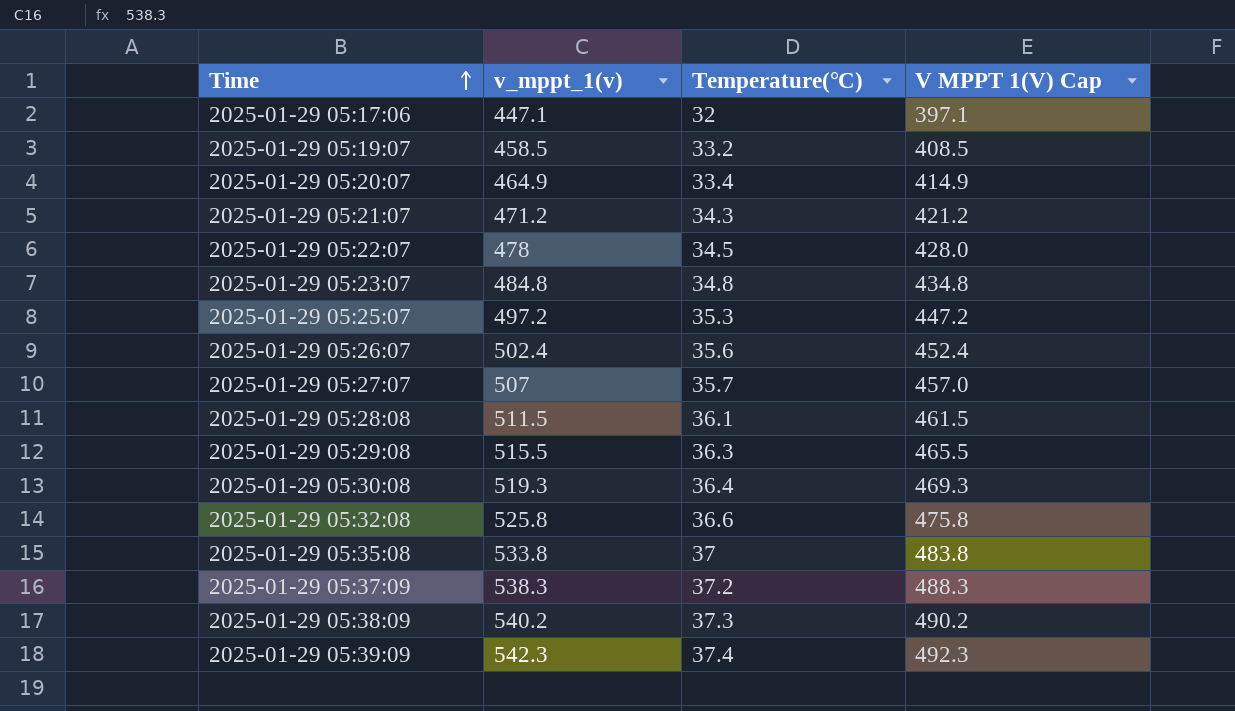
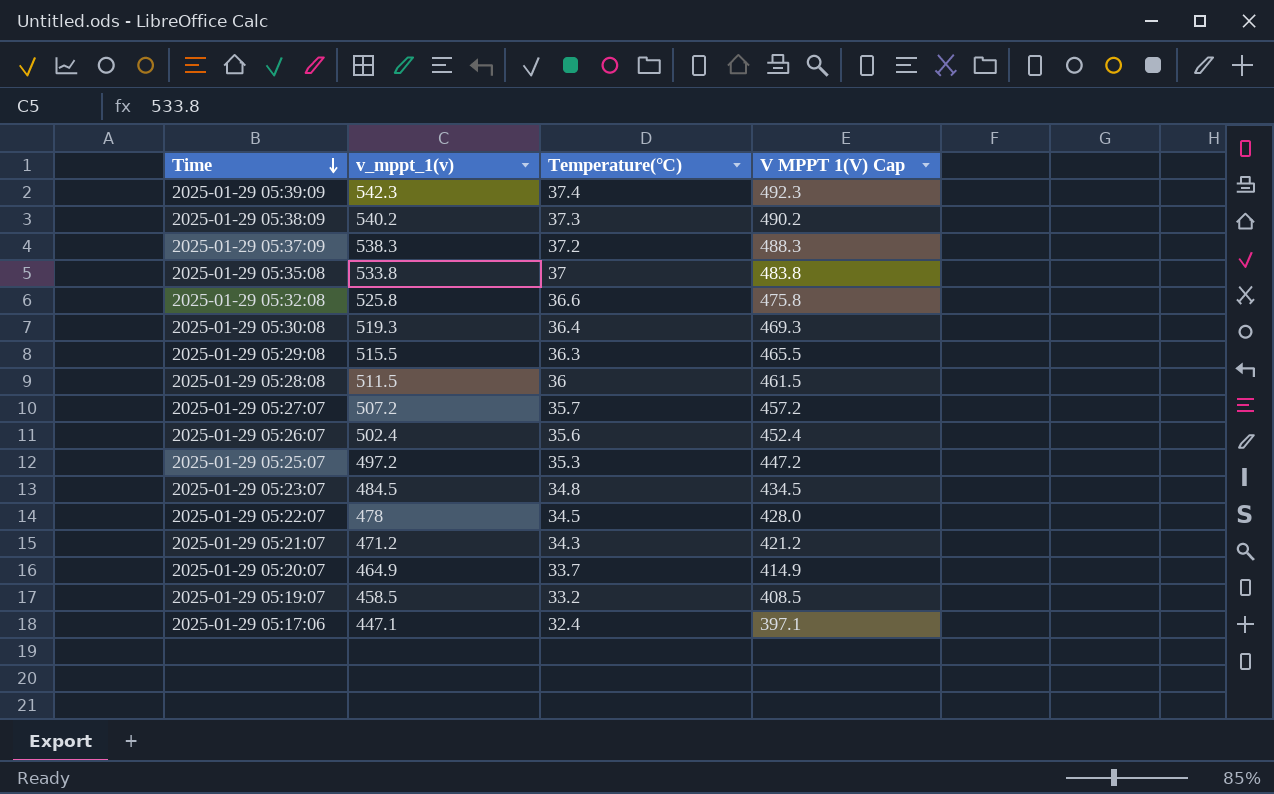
row order: Time ascending -> Time descending
2025-01-29 05:28:08 | Temperature(℃): 36.1 -> 36
2025-01-29 05:27:07 | v_mppt_1(v): 507 -> 507.2
2025-01-29 05:27:07 | V MPPT 1(V) Cap: 457.0 -> 457.2
2025-01-29 05:23:07 | v_mppt_1(v): 484.8 -> 484.5
2025-01-29 05:23:07 | V MPPT 1(V) Cap: 434.8 -> 434.5
2025-01-29 05:20:07 | Temperature(℃): 33.4 -> 33.7
2025-01-29 05:17:06 | Temperature(℃): 32 -> 32.4

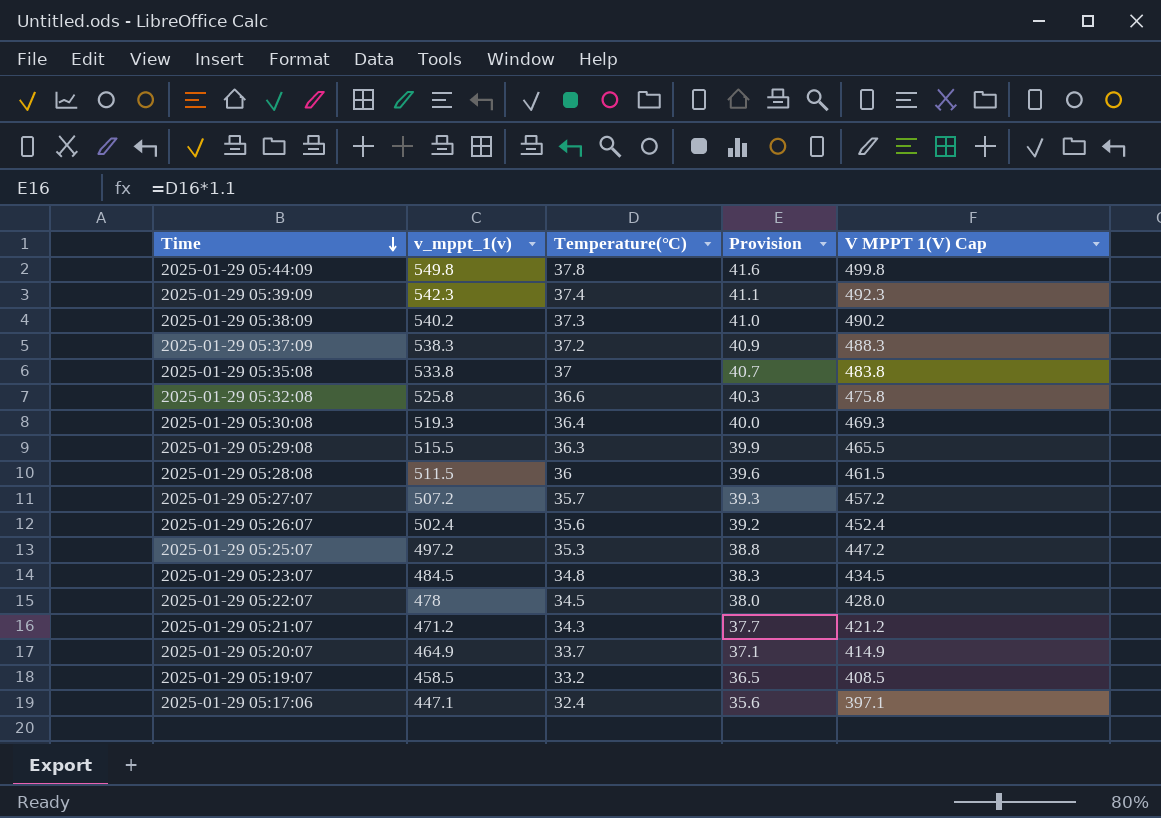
column Provision | formula: none -> [Temperature(℃)] * 1.1
row 2025-01-29 05:44:09: none -> 549.8 | 37.8 | 41.6 | 499.8

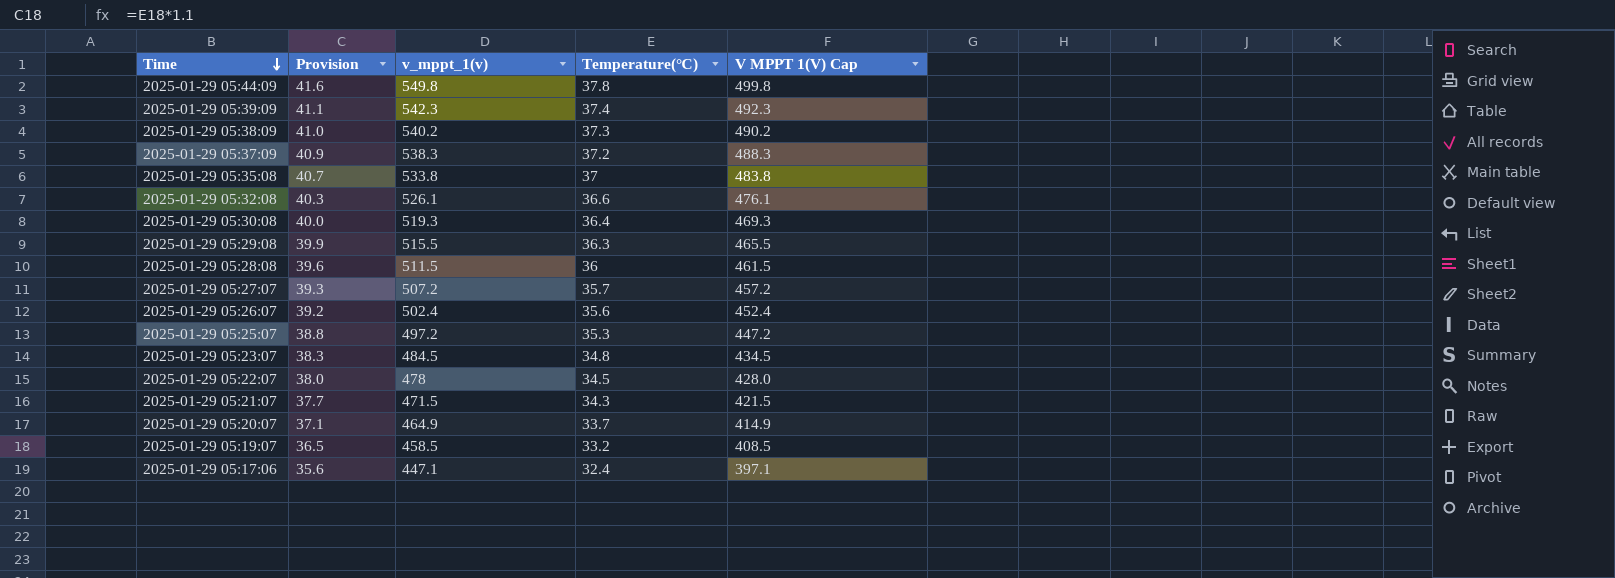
column Provision | position: 4 -> 2
2025-01-29 05:32:08 | v_mppt_1(v): 525.8 -> 526.1
2025-01-29 05:32:08 | V MPPT 1(V) Cap: 475.8 -> 476.1
2025-01-29 05:21:07 | v_mppt_1(v): 471.2 -> 471.5
2025-01-29 05:21:07 | V MPPT 1(V) Cap: 421.2 -> 421.5

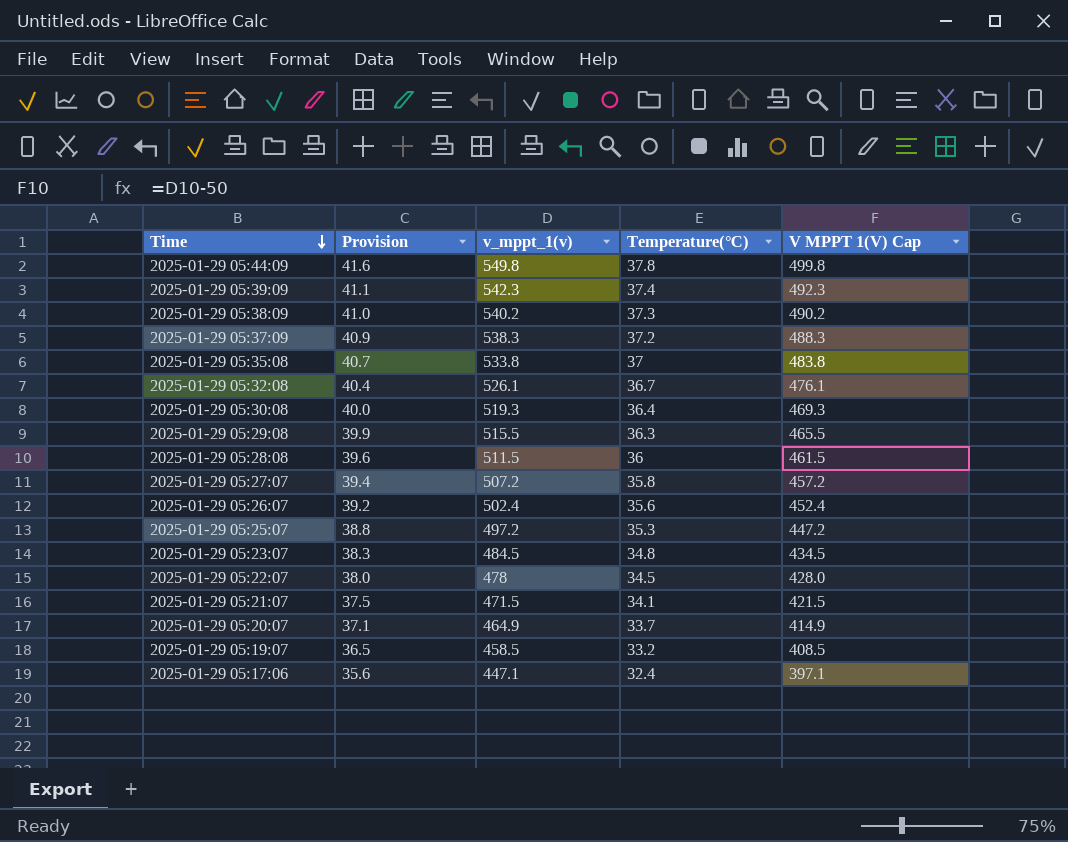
2025-01-29 05:32:08 | Provision: 40.3 -> 40.4
2025-01-29 05:32:08 | Temperature(℃): 36.6 -> 36.7
2025-01-29 05:27:07 | Provision: 39.3 -> 39.4
2025-01-29 05:27:07 | Temperature(℃): 35.7 -> 35.8
2025-01-29 05:21:07 | Provision: 37.7 -> 37.5
2025-01-29 05:21:07 | Temperature(℃): 34.3 -> 34.1

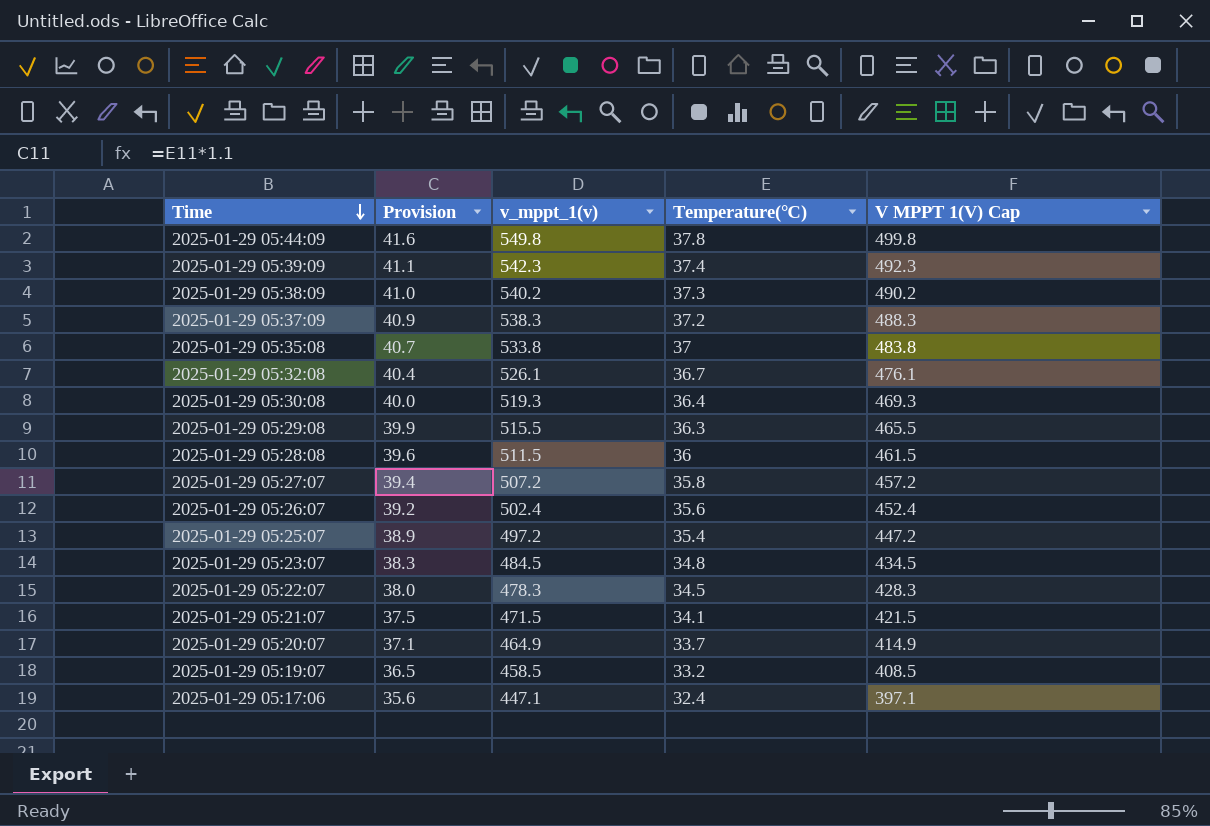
2025-01-29 05:25:07 | Provision: 38.8 -> 38.9
2025-01-29 05:25:07 | Temperature(℃): 35.3 -> 35.4
2025-01-29 05:22:07 | v_mppt_1(v): 478 -> 478.3
2025-01-29 05:22:07 | V MPPT 1(V) Cap: 428.0 -> 428.3

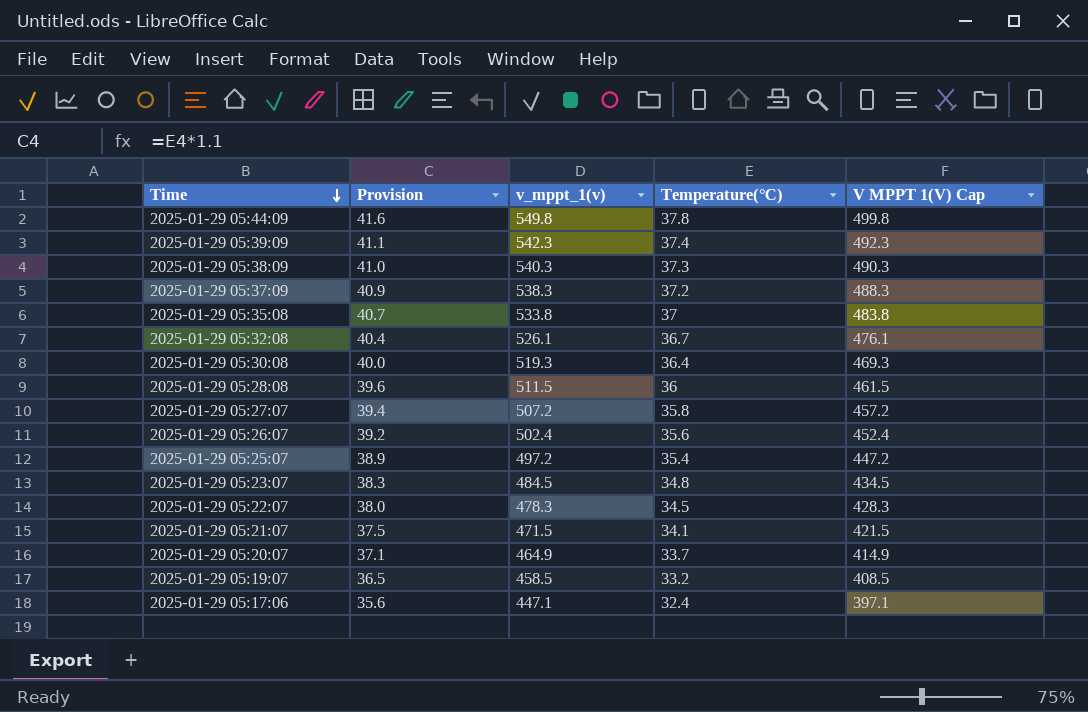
row 2025-01-29 05:29:08: 39.9 | 515.5 | 36.3 | 465.5 -> none
2025-01-29 05:38:09 | v_mppt_1(v): 540.2 -> 540.3
2025-01-29 05:38:09 | V MPPT 1(V) Cap: 490.2 -> 490.3

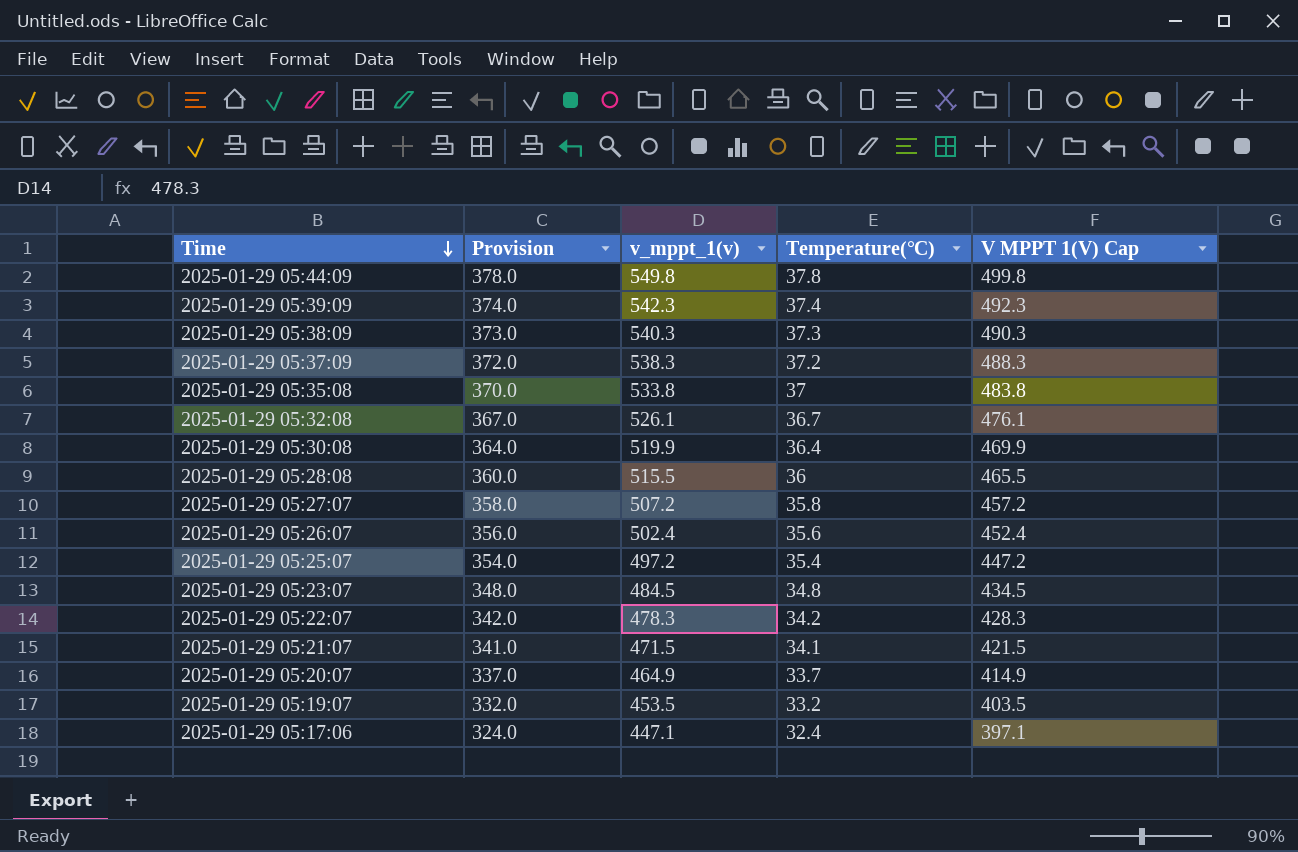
column Provision | formula: [Temperature(℃)] * 1.1 -> [Temperature(℃)] * 10
2025-01-29 05:30:08 | v_mppt_1(v): 519.3 -> 519.9
2025-01-29 05:30:08 | V MPPT 1(V) Cap: 469.3 -> 469.9
2025-01-29 05:28:08 | v_mppt_1(v): 511.5 -> 515.5
2025-01-29 05:28:08 | V MPPT 1(V) Cap: 461.5 -> 465.5
2025-01-29 05:22:07 | Temperature(℃): 34.5 -> 34.2
2025-01-29 05:19:07 | v_mppt_1(v): 458.5 -> 453.5
2025-01-29 05:19:07 | V MPPT 1(V) Cap: 408.5 -> 403.5

